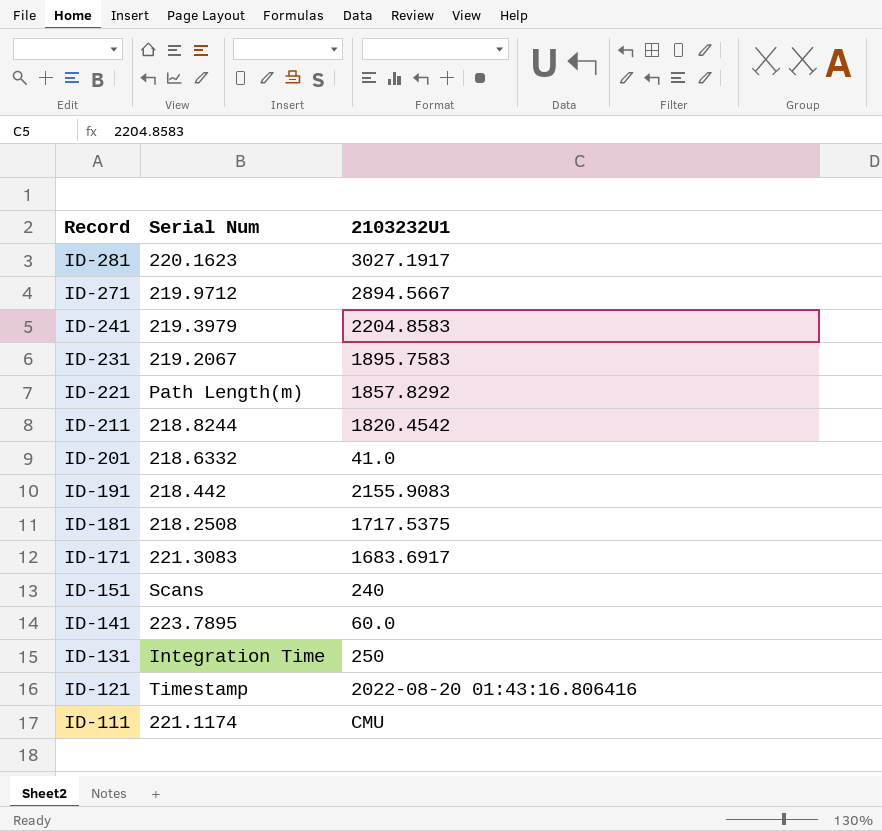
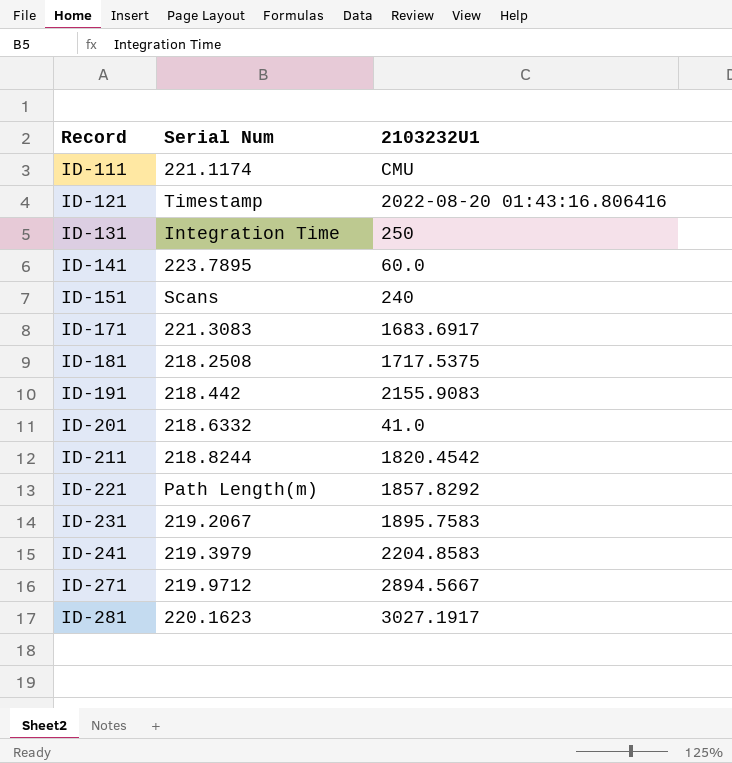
row order: Record descending -> Record ascending

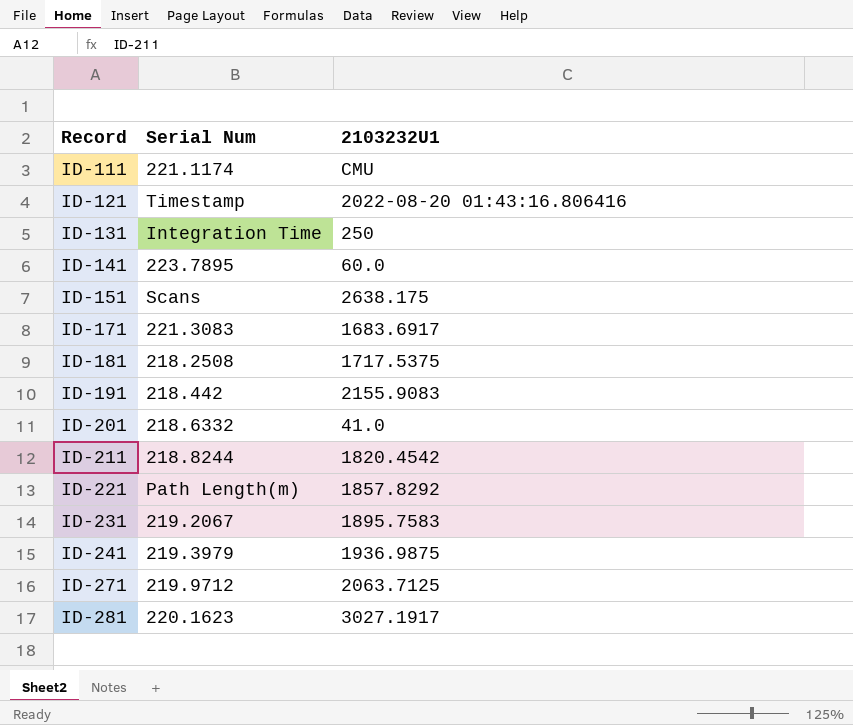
ID-151 | 2103232U1: 240 -> 2638.175
ID-241 | 2103232U1: 2204.8583 -> 1936.9875
ID-271 | 2103232U1: 2894.5667 -> 2063.7125

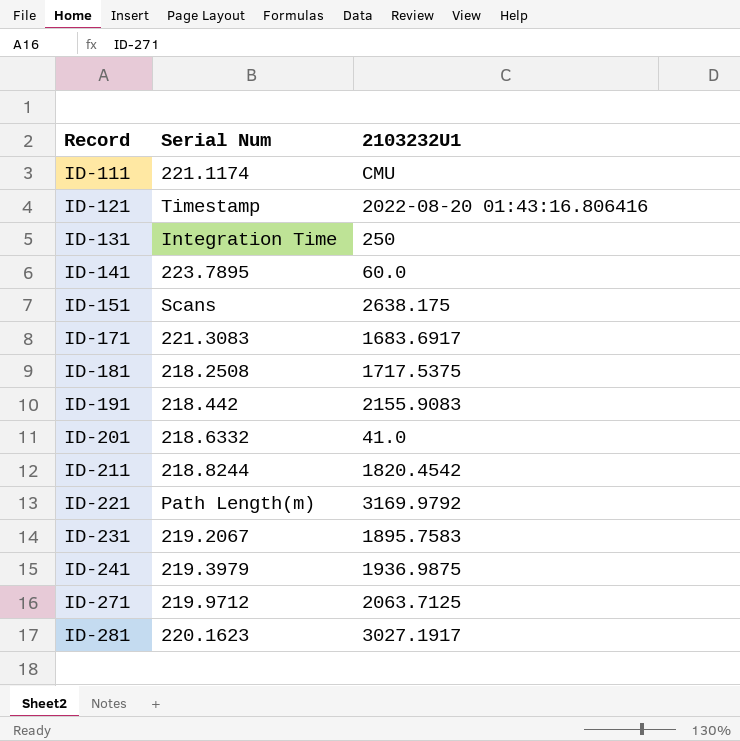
ID-221 | 2103232U1: 1857.8292 -> 3169.9792

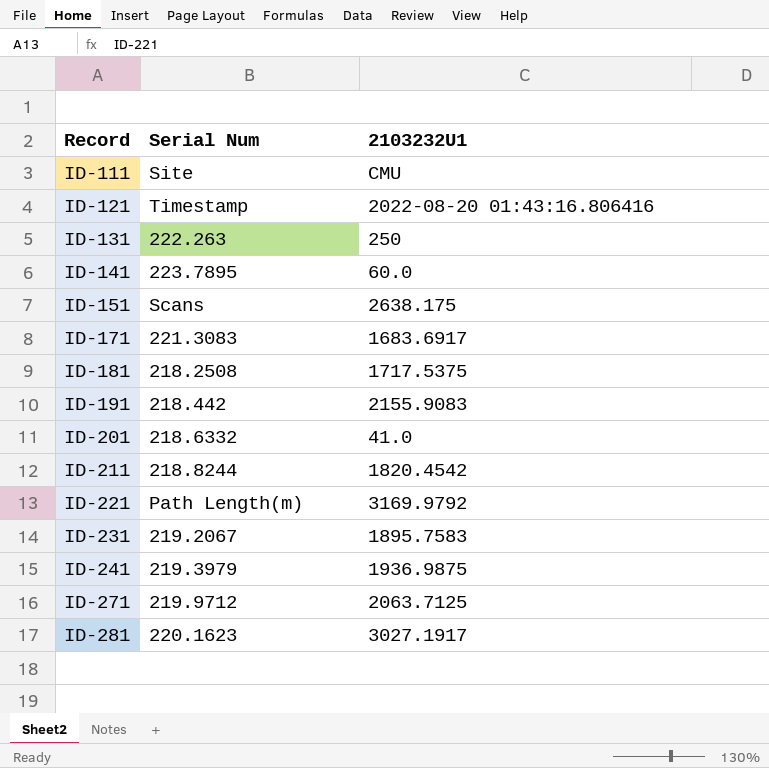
ID-111 | Serial Num: 221.1174 -> Site
ID-131 | Serial Num: Integration Time -> 222.263

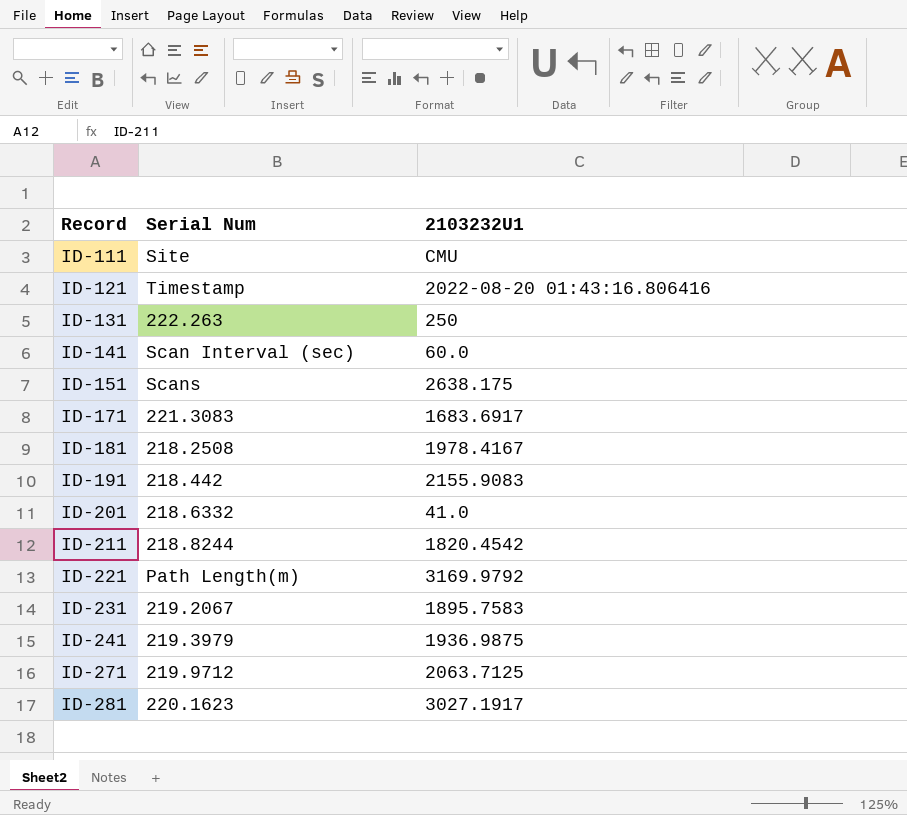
ID-141 | Serial Num: 223.7895 -> Scan Interval (sec)
ID-181 | 2103232U1: 1717.5375 -> 1978.4167

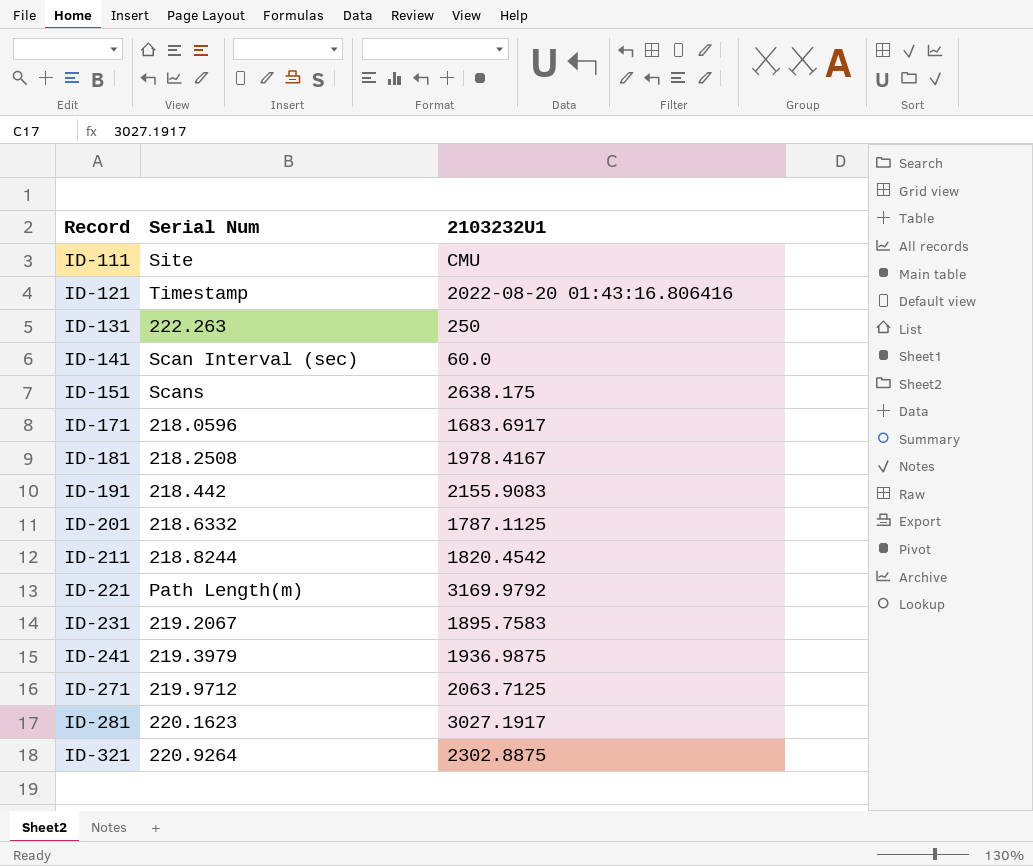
ID-171 | Serial Num: 221.3083 -> 218.0596
ID-201 | 2103232U1: 41.0 -> 1787.1125
row ID-321: none -> 220.9264 | 2302.8875

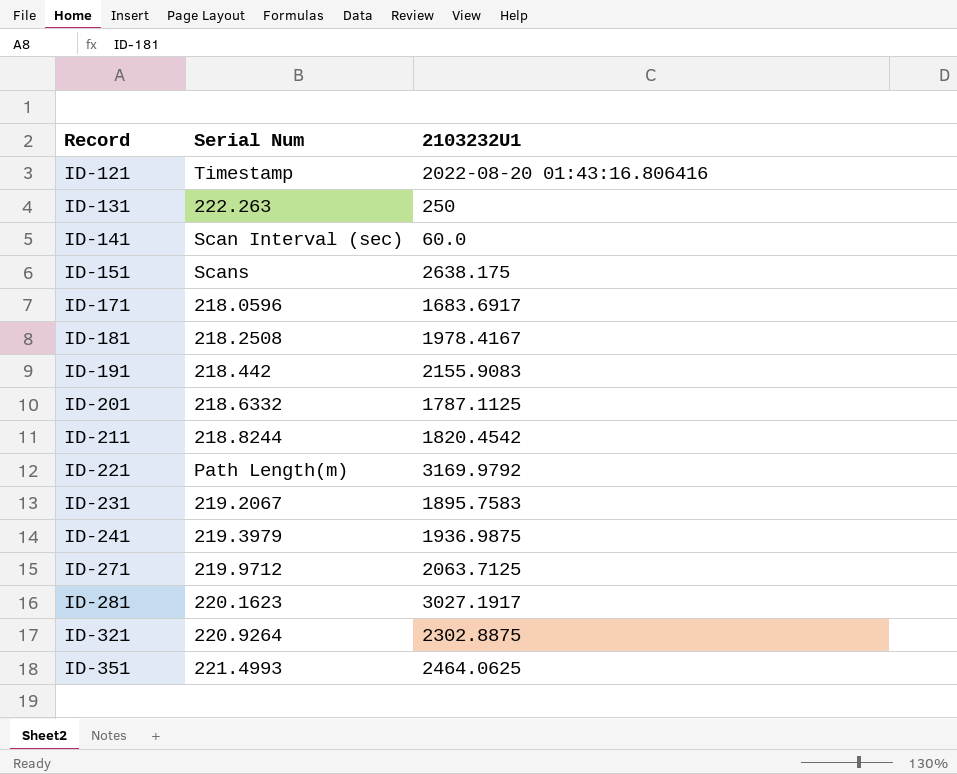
row ID-111: Site | CMU -> none
row ID-351: none -> 221.4993 | 2464.0625

